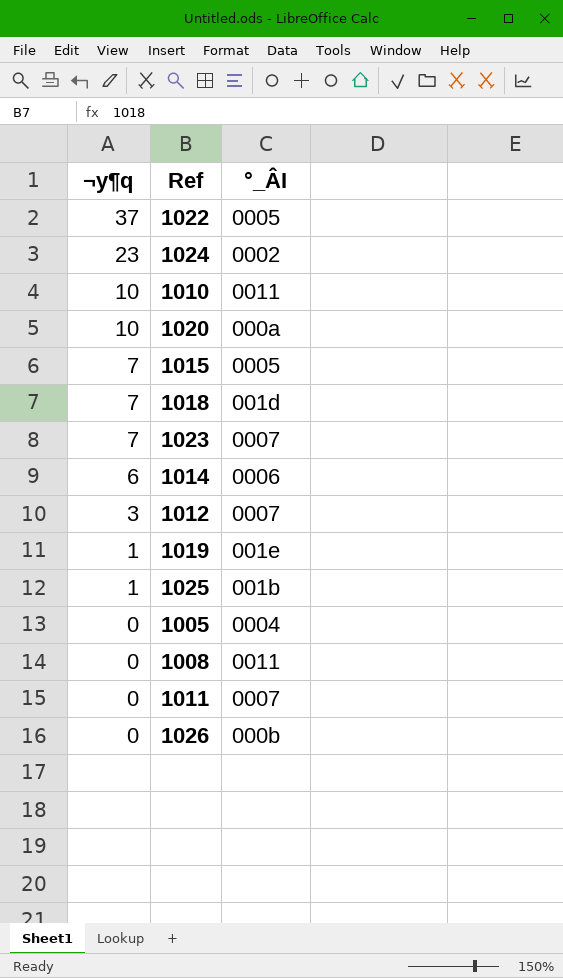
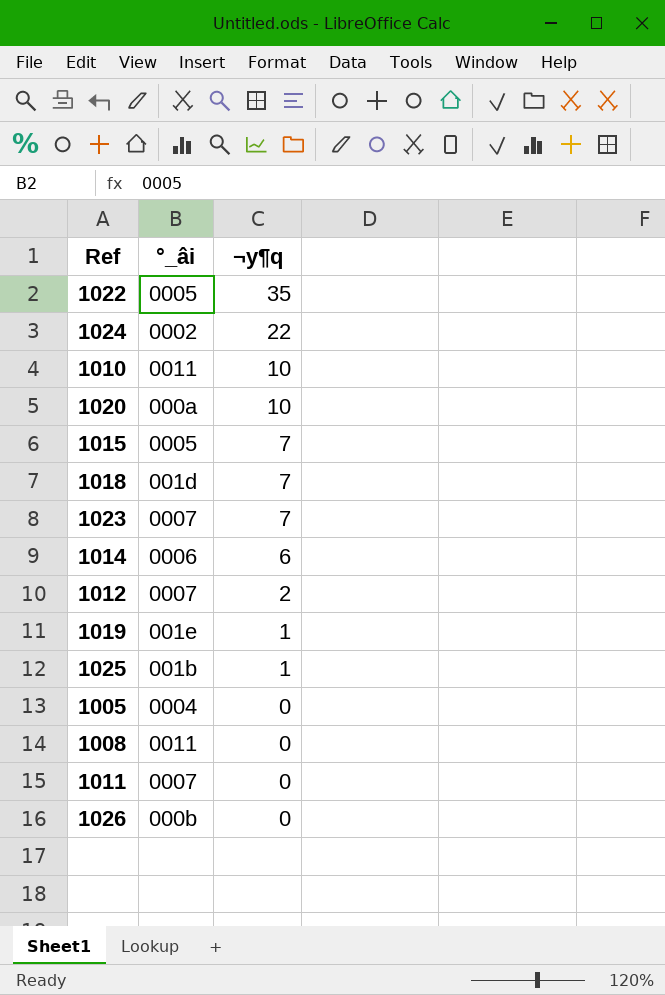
column name: °_ÂI -> °_âi
column ¬y¶q | position: 1 -> 3
1022 | ¬y¶q: 37 -> 35
1024 | ¬y¶q: 23 -> 22
1012 | ¬y¶q: 3 -> 2

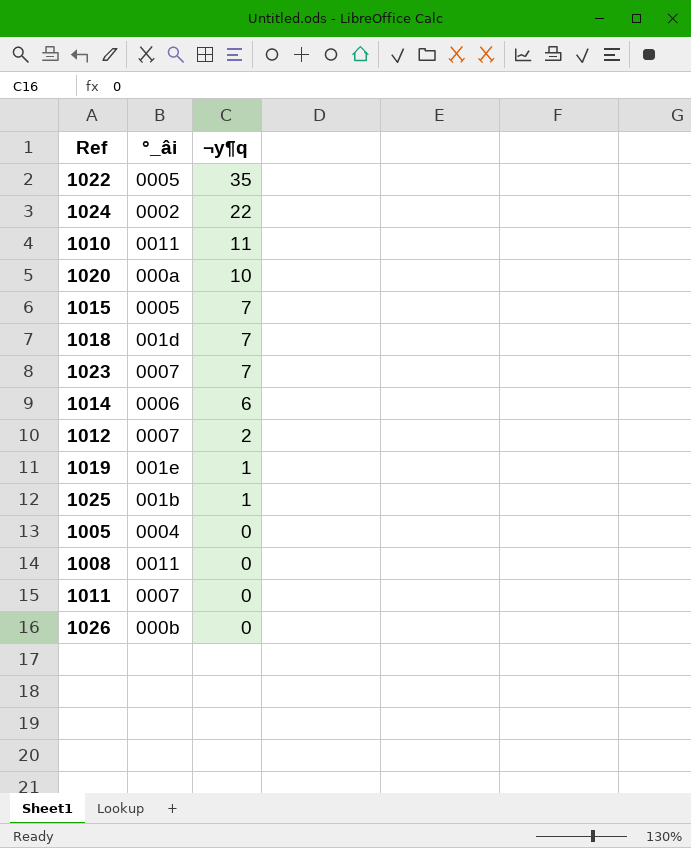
1010 | ¬y¶q: 10 -> 11

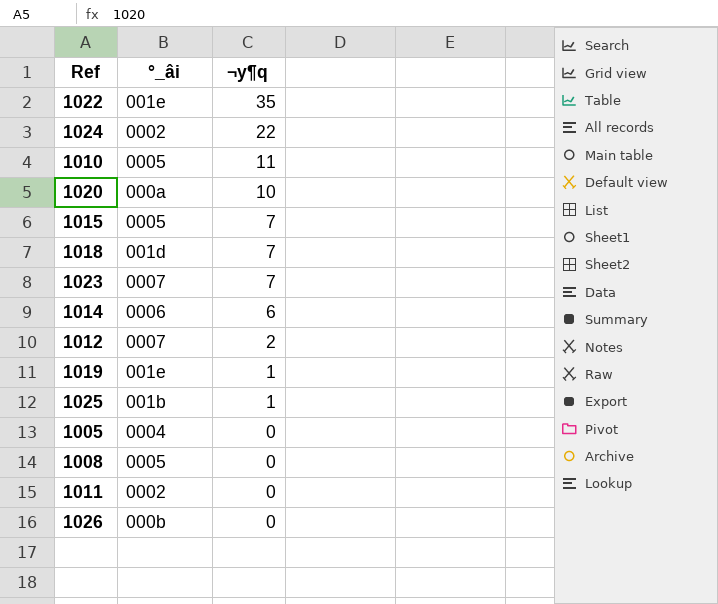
1022 | °_âi: 0005 -> 001e
1010 | °_âi: 0011 -> 0005
1008 | °_âi: 0011 -> 0005
1011 | °_âi: 0007 -> 0002

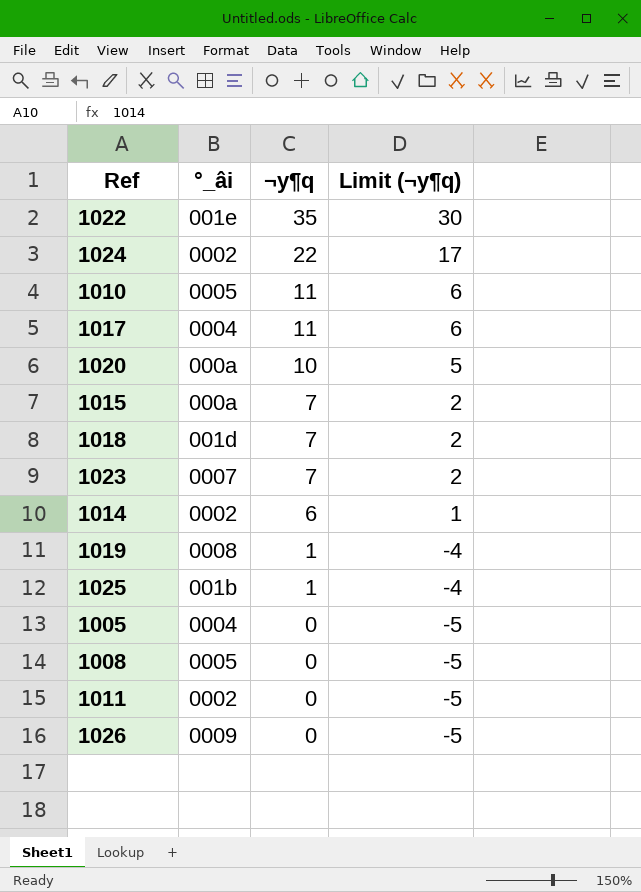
column Limit (¬y¶q) | formula: none -> [¬y¶q] - 5
row 1012: 0007 | 2 -> none
row 1017: none -> 0004 | 11 | 6
1015 | °_âi: 0005 -> 000a
1014 | °_âi: 0006 -> 0002
1019 | °_âi: 001e -> 0008
1026 | °_âi: 000b -> 0009

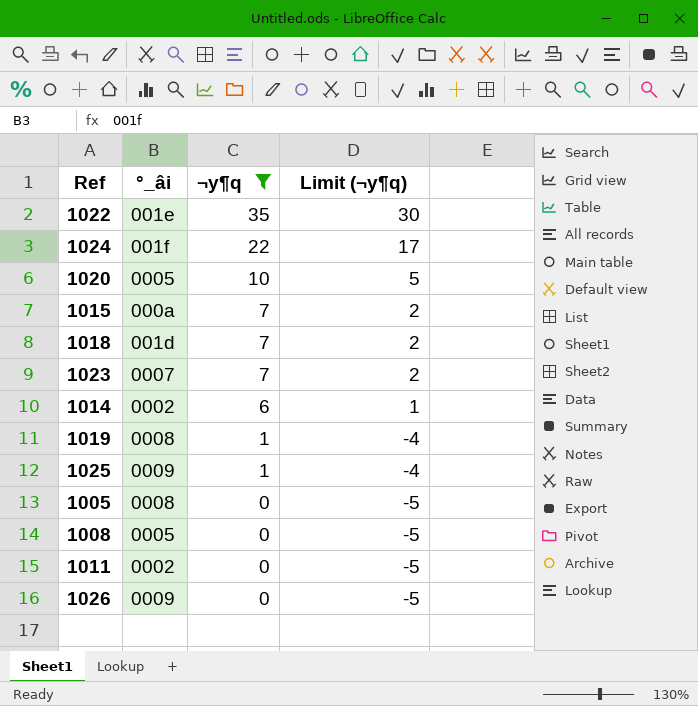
filter: none -> ¬y¶q != 11
1024 | °_âi: 0002 -> 001f
1020 | °_âi: 000a -> 0005
1025 | °_âi: 001b -> 0009
1005 | °_âi: 0004 -> 0008

